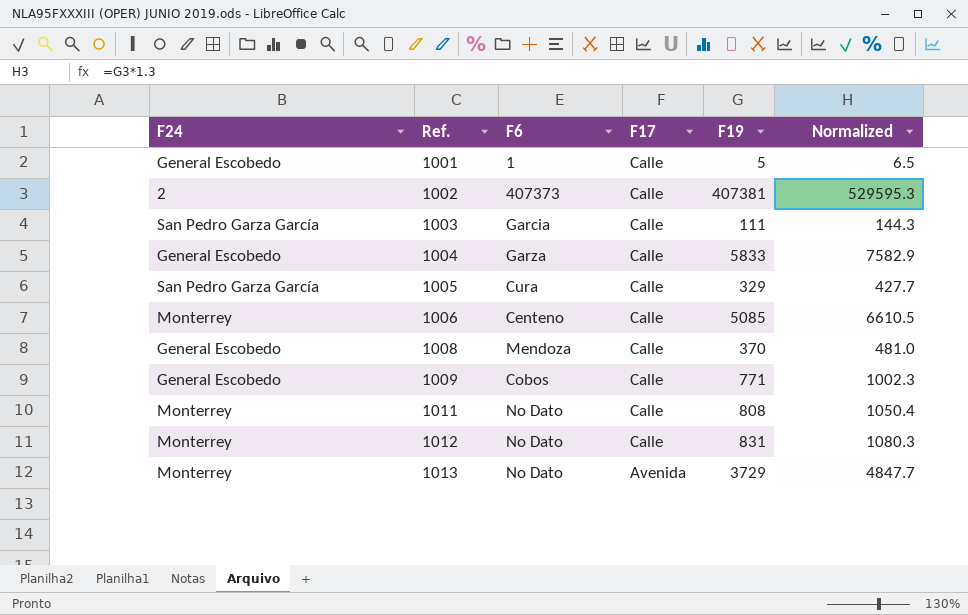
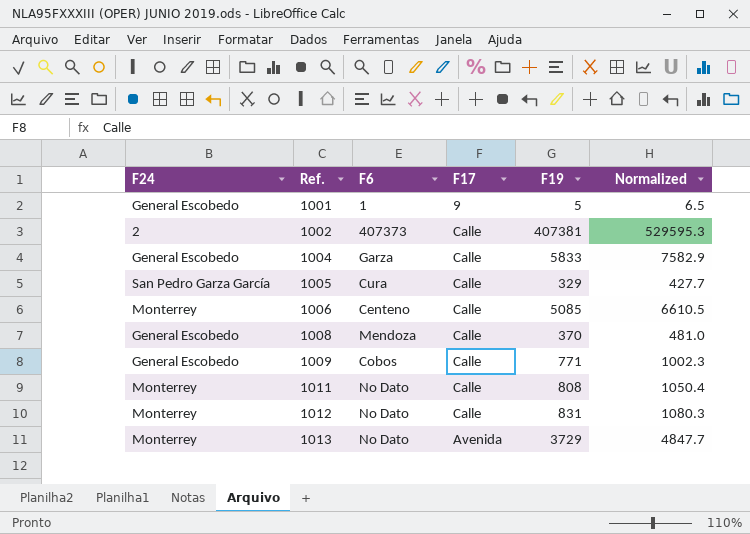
row 1003: San Pedro Garza García | Garcia | Calle | 111 | 144.3 -> none
1001 | F17: Calle -> 9

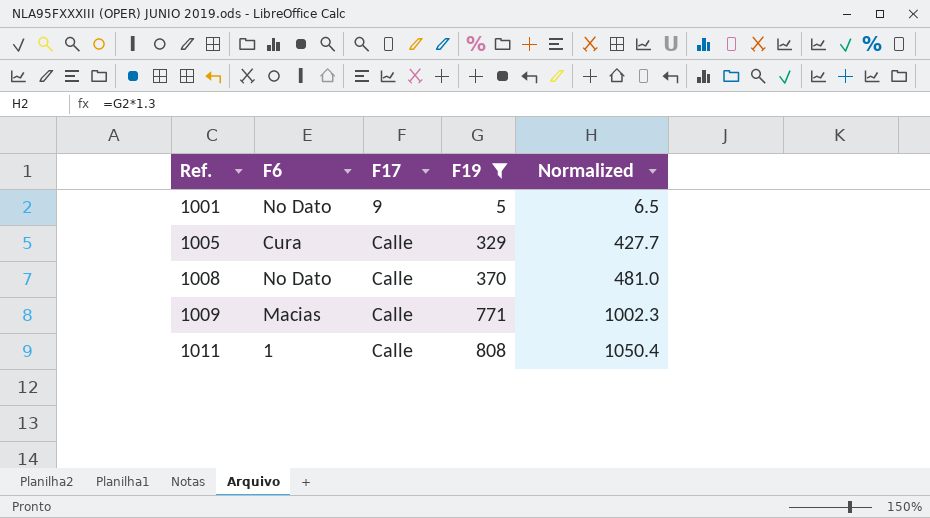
filter: none -> F19 <= 808
column F24 | position: 1 -> none
1001 | F6: 1 -> No Dato
1008 | F6: Mendoza -> No Dato
1009 | F6: Cobos -> Macias
1011 | F6: No Dato -> 1

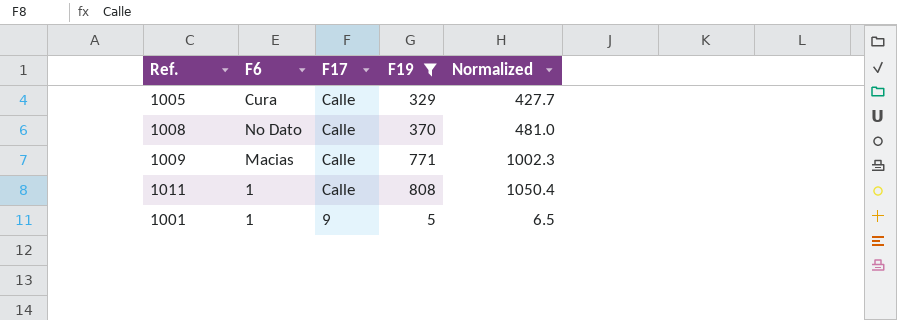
row order: Ref. ascending -> F17 descending
1001 | F6: No Dato -> 1

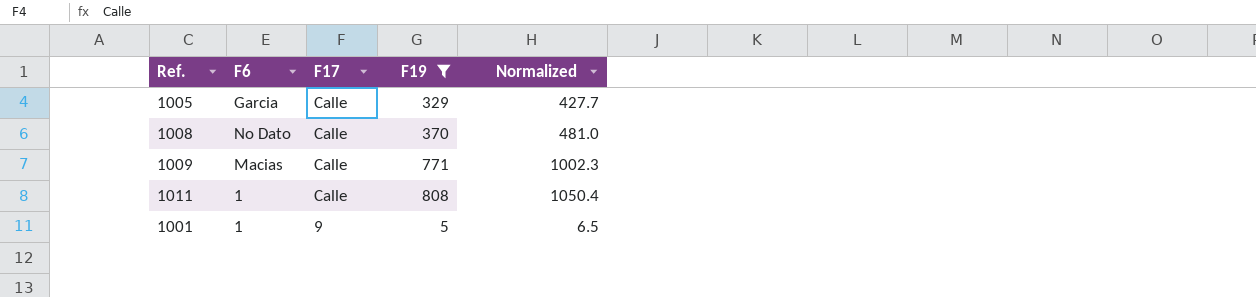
1005 | F6: Cura -> Garcia

